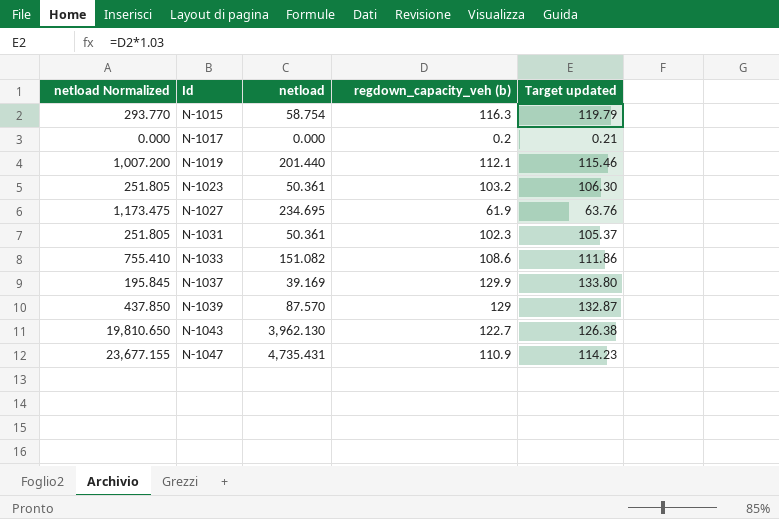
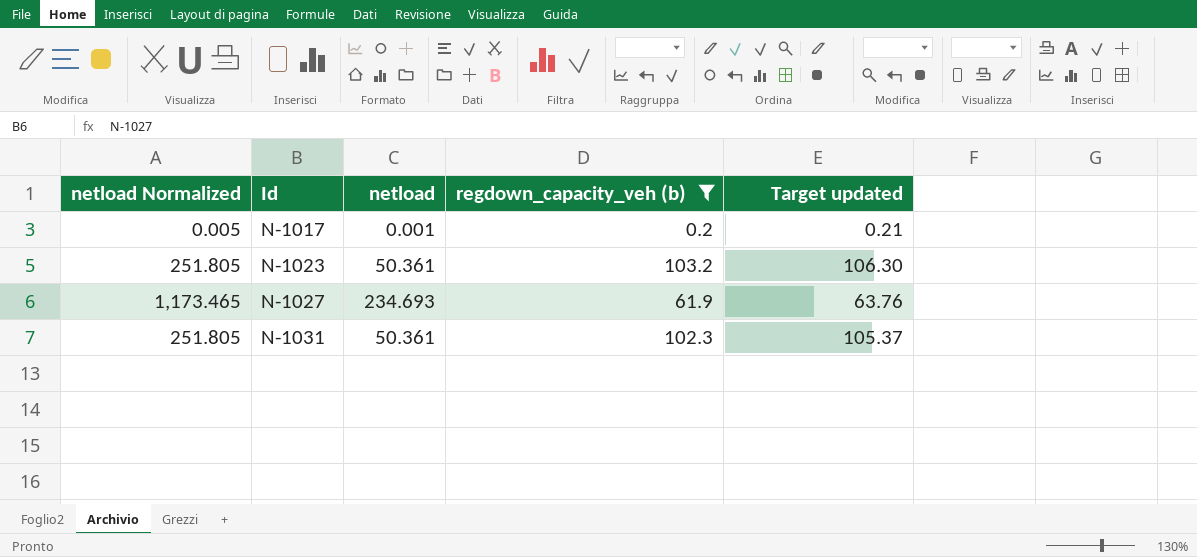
filter: none -> regdown_capacity_veh (b) <= 103.2
N-1017 | netload Normalized: 0.000 -> 0.005
N-1017 | netload: 0.000 -> 0.001
N-1027 | netload Normalized: 1,173.475 -> 1,173.465
N-1027 | netload: 234.695 -> 234.693

